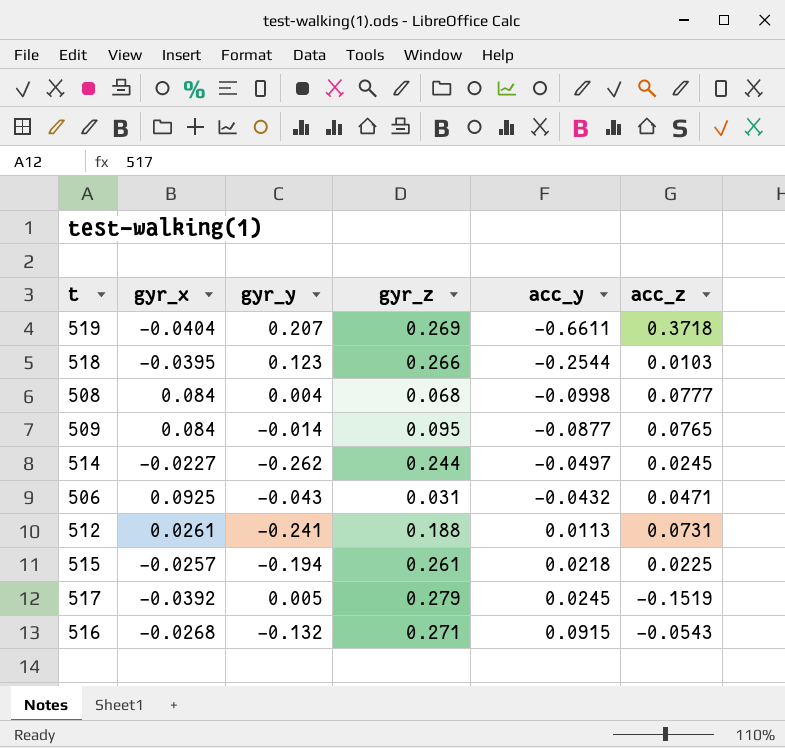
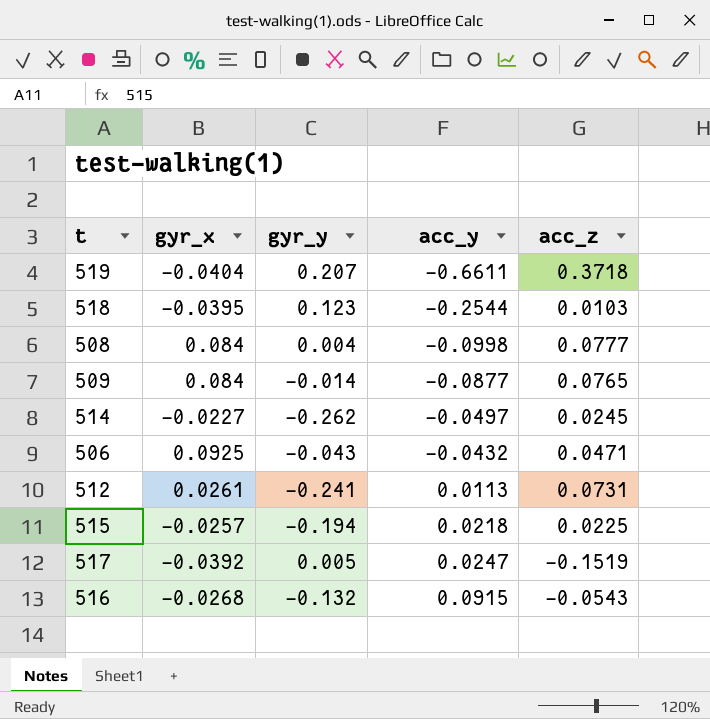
column gyr_z | position: 4 -> none
517 | acc_y: 0.0245 -> 0.0247

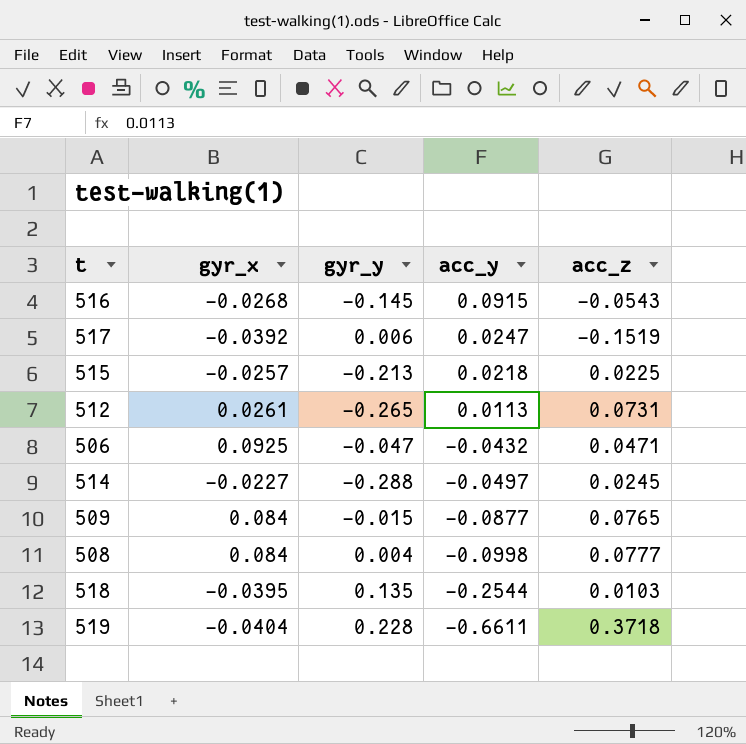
row order: acc_y ascending -> acc_y descending
516 | gyr_y: -0.132 -> -0.145
517 | gyr_y: 0.005 -> 0.006
515 | gyr_y: -0.194 -> -0.213
512 | gyr_y: -0.241 -> -0.265
506 | gyr_y: -0.043 -> -0.047
514 | gyr_y: -0.262 -> -0.288
509 | gyr_y: -0.014 -> -0.015
518 | gyr_y: 0.123 -> 0.135
519 | gyr_y: 0.207 -> 0.228

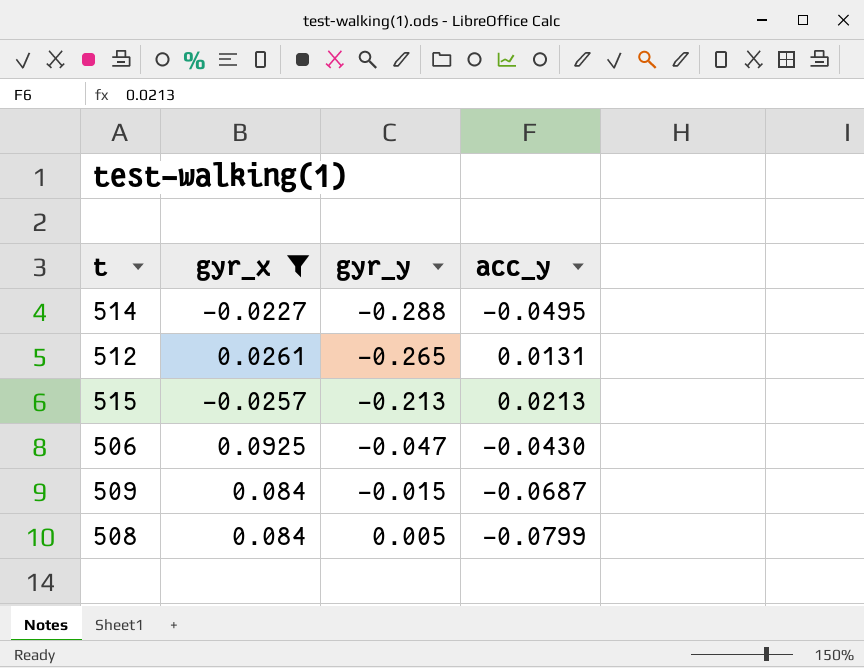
filter: none -> gyr_x >= -0.0257
row order: acc_y descending -> gyr_y ascending
column acc_z | position: 5 -> none
514 | acc_y: -0.0497 -> -0.0495
512 | acc_y: 0.0113 -> 0.0131
515 | acc_y: 0.0218 -> 0.0213
506 | acc_y: -0.0432 -> -0.0430
509 | acc_y: -0.0877 -> -0.0687
508 | gyr_y: 0.004 -> 0.005
508 | acc_y: -0.0998 -> -0.0799

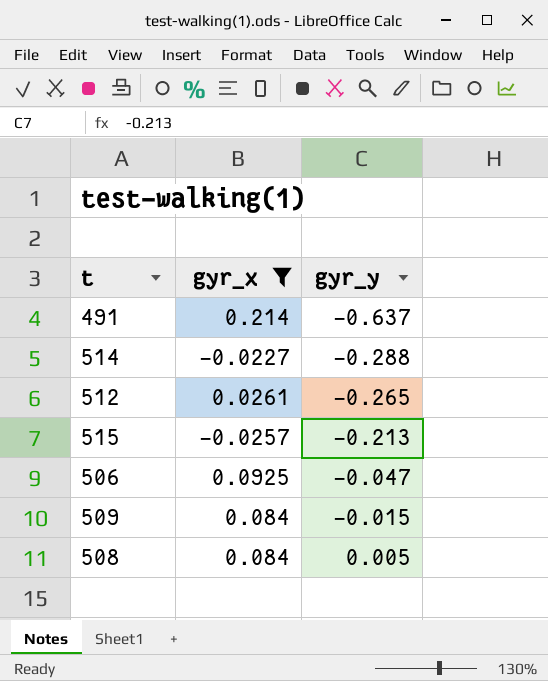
column acc_y | position: 4 -> none
row 491: none -> 0.214 | -0.637

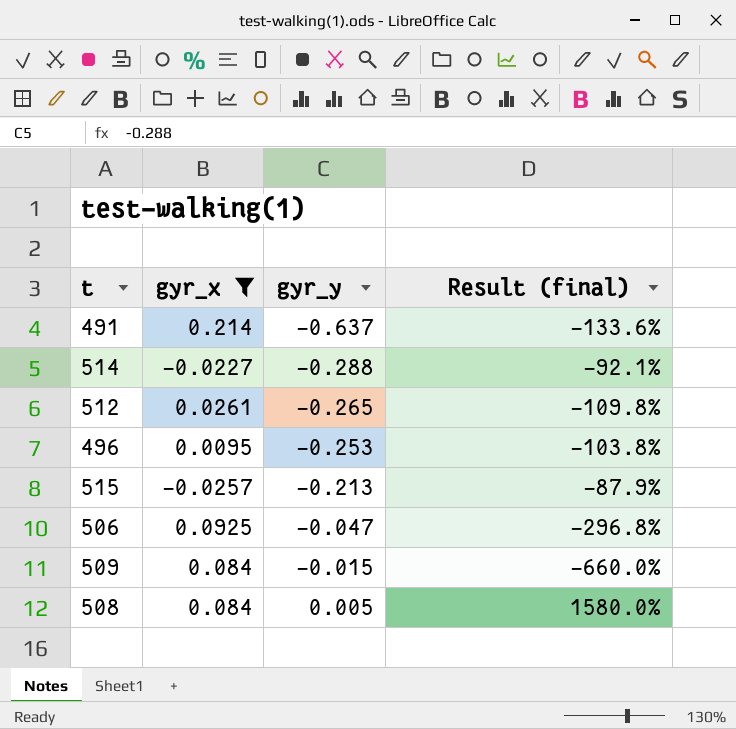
column Result (final) | formula: none -> ([gyr_x] - [gyr_y]) / [gyr_y]
row 496: none -> 0.0095 | -0.253 | -103.8%

